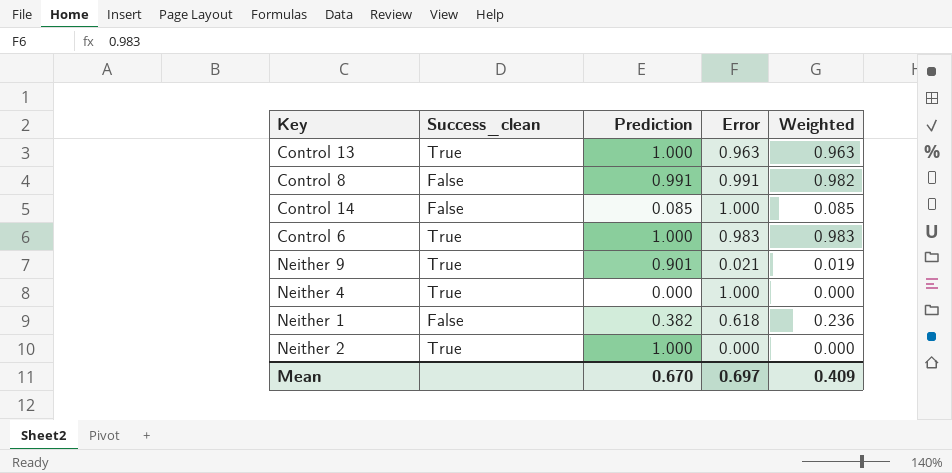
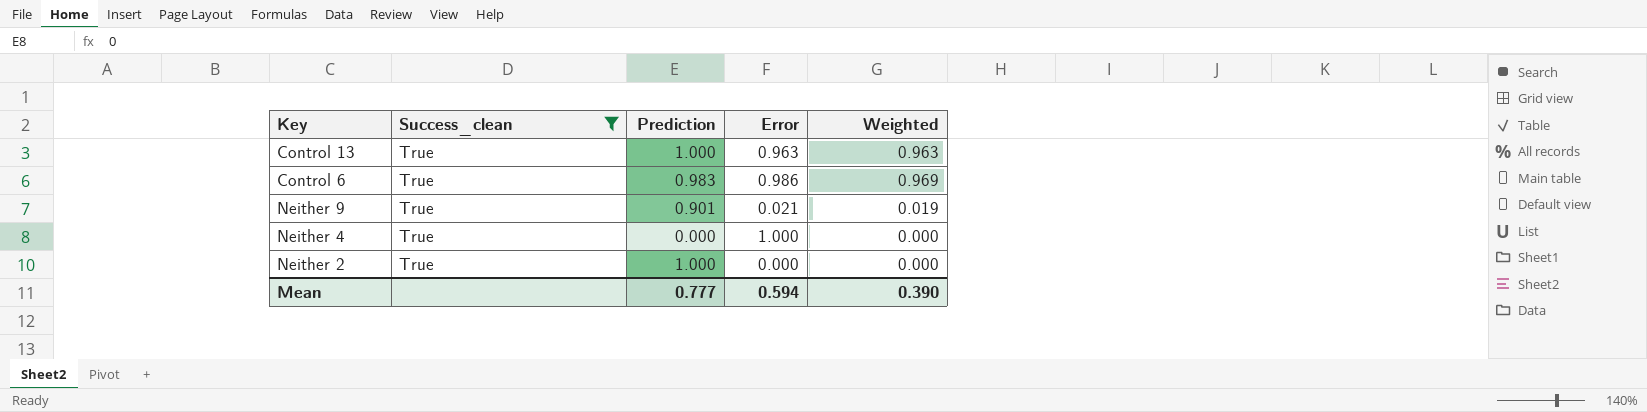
filter: none -> Success_clean = True
Control 6 | Prediction: 1.000 -> 0.983
Control 6 | Error: 0.983 -> 0.986
Control 6 | Weighted: 0.983 -> 0.969
Mean | Prediction: 0.670 -> 0.777
Mean | Error: 0.697 -> 0.594
Mean | Weighted: 0.409 -> 0.390

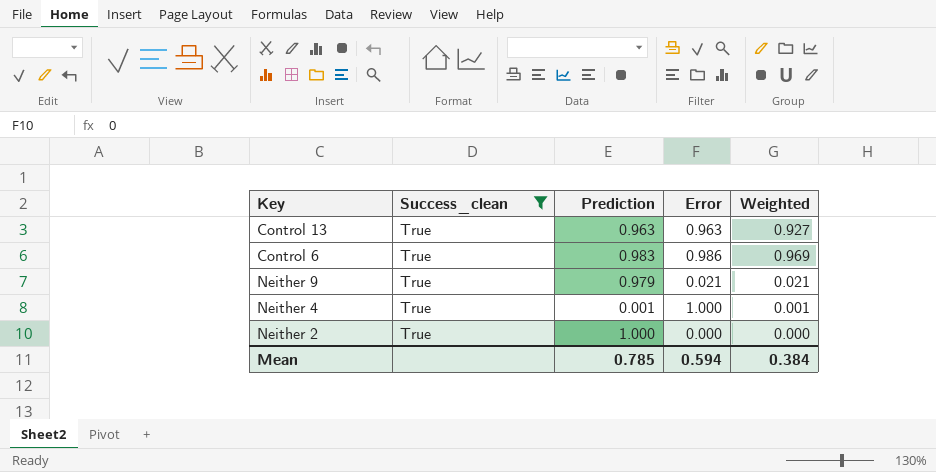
Control 13 | Prediction: 1.000 -> 0.963
Control 13 | Weighted: 0.963 -> 0.927
Neither 9 | Prediction: 0.901 -> 0.979
Neither 9 | Weighted: 0.019 -> 0.021
Neither 4 | Prediction: 0.000 -> 0.001
Neither 4 | Weighted: 0.000 -> 0.001
Mean | Prediction: 0.777 -> 0.785
Mean | Weighted: 0.390 -> 0.384

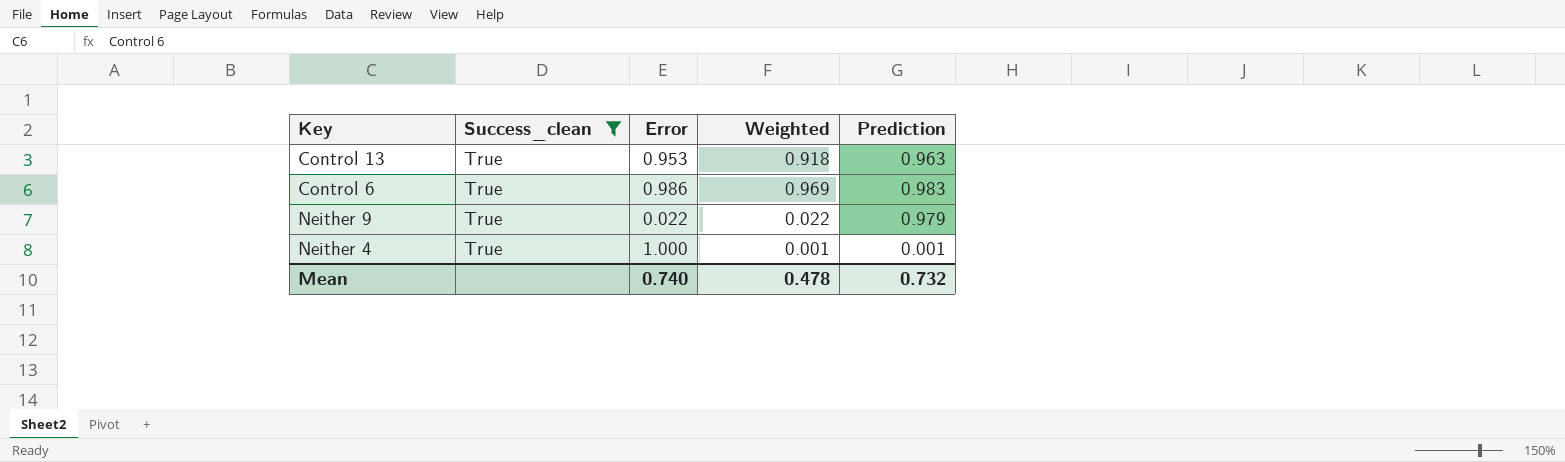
column Prediction | position: 3 -> 5
row Neither 2: True | 1.000 | 0.000 | 0.000 -> none
Control 13 | Error: 0.963 -> 0.953
Control 13 | Weighted: 0.927 -> 0.918
Neither 9 | Error: 0.021 -> 0.022
Neither 9 | Weighted: 0.021 -> 0.022
Mean | Error: 0.594 -> 0.740
Mean | Weighted: 0.384 -> 0.478
Mean | Prediction: 0.785 -> 0.732

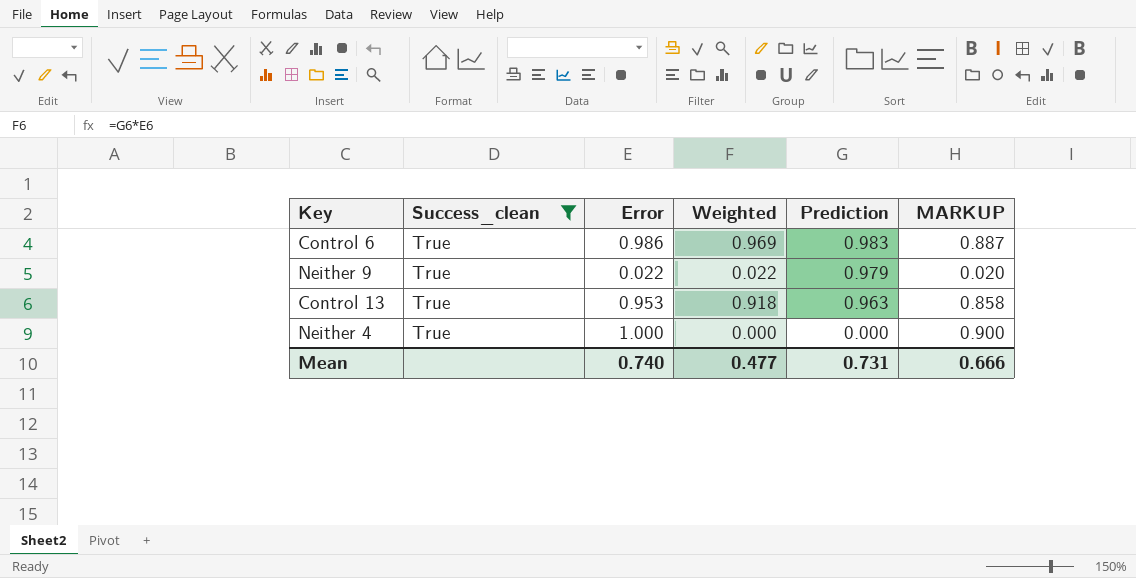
row order: none -> Prediction descending
column MARKUP | formula: none -> [Error] * 0.9
Neither 4 | Weighted: 0.001 -> 0.000
Neither 4 | Prediction: 0.001 -> 0.000
Mean | Weighted: 0.478 -> 0.477
Mean | Prediction: 0.732 -> 0.731

